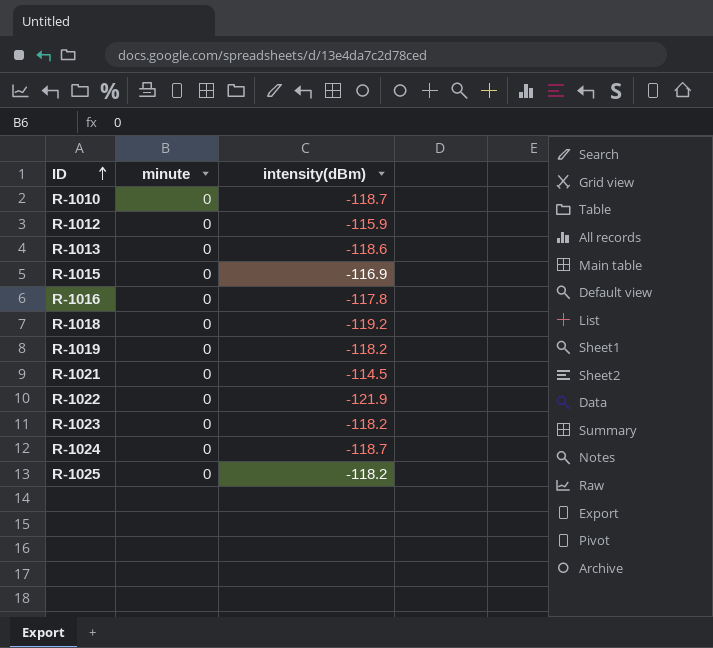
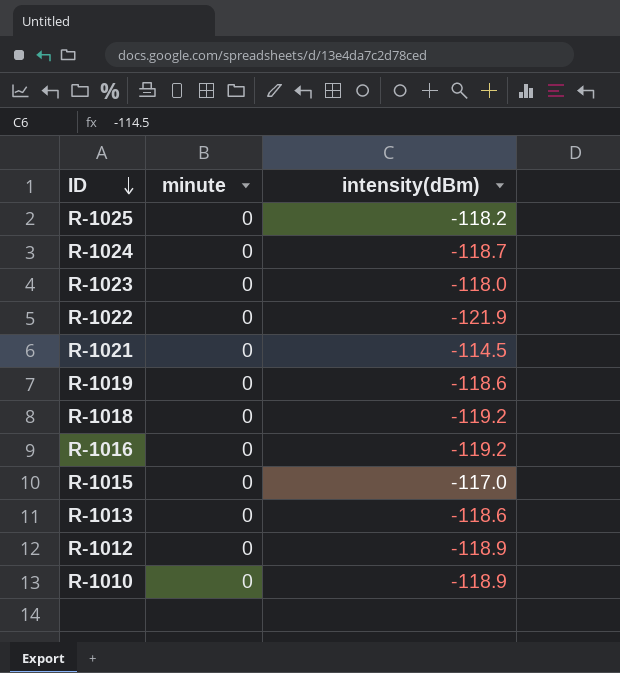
row order: ID ascending -> ID descending
R-1023 | intensity(dBm): -118.2 -> -118.0
R-1019 | intensity(dBm): -118.2 -> -118.6
R-1016 | intensity(dBm): -117.8 -> -119.2
R-1015 | intensity(dBm): -116.9 -> -117.0
R-1012 | intensity(dBm): -115.9 -> -118.9
R-1010 | intensity(dBm): -118.7 -> -118.9

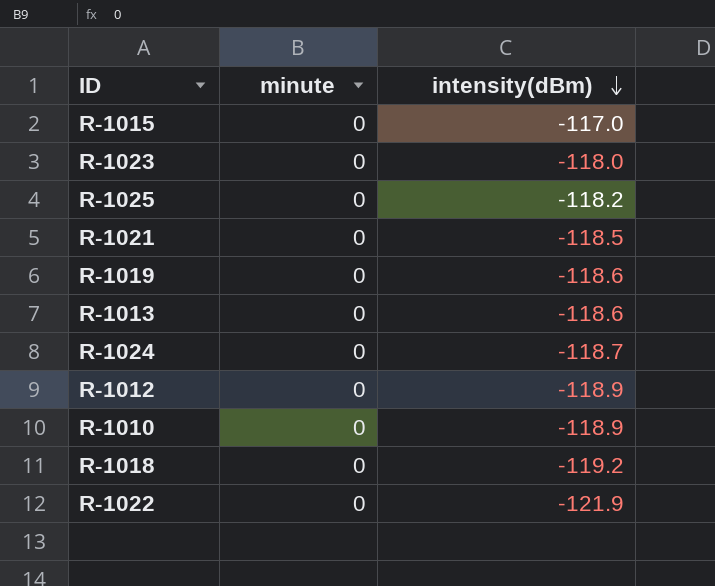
row order: ID descending -> intensity(dBm) descending
row R-1016: 0 | -119.2 -> none
R-1021 | intensity(dBm): -114.5 -> -118.5

